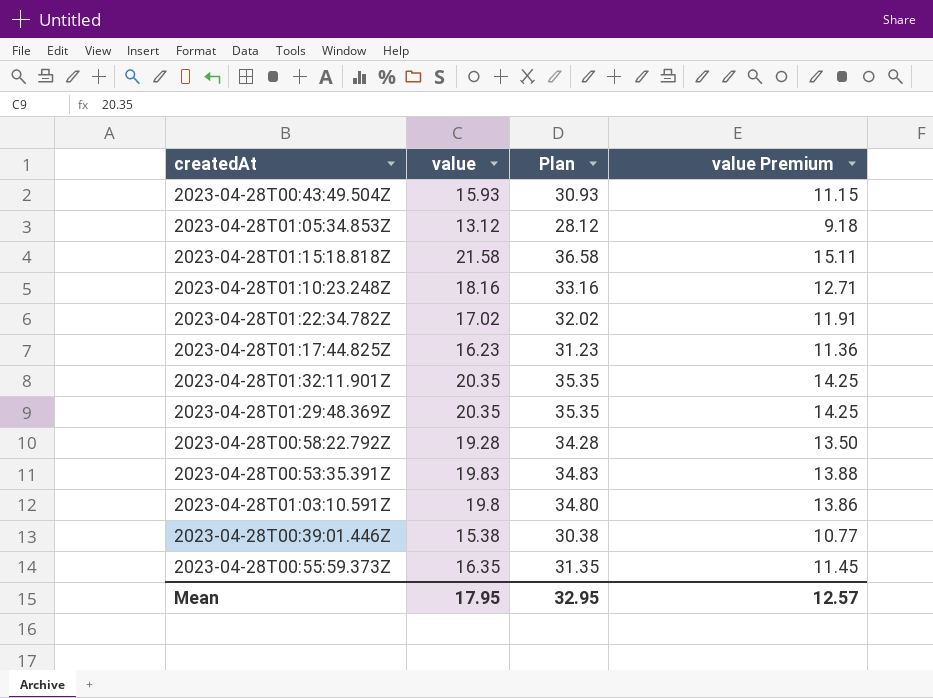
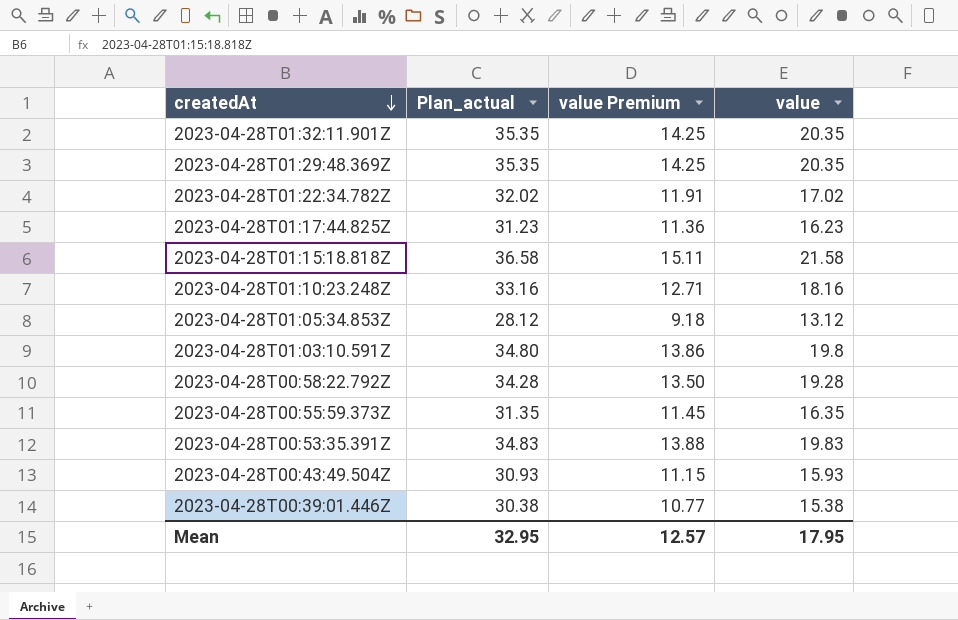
row order: none -> createdAt descending
column name: Plan -> Plan_actual
column value | position: 2 -> 4

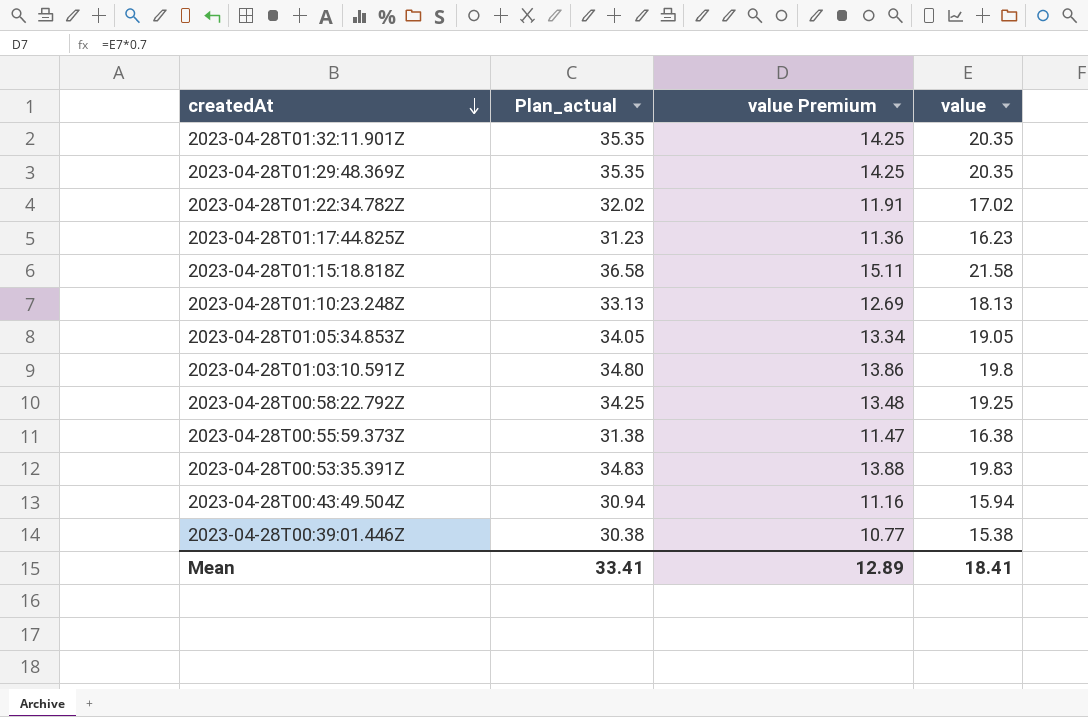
2023-04-28T01:10:23.248Z | Plan_actual: 33.16 -> 33.13
2023-04-28T01:10:23.248Z | value Premium: 12.71 -> 12.69
2023-04-28T01:10:23.248Z | value: 18.16 -> 18.13
2023-04-28T01:05:34.853Z | Plan_actual: 28.12 -> 34.05
2023-04-28T01:05:34.853Z | value Premium: 9.18 -> 13.34
2023-04-28T01:05:34.853Z | value: 13.12 -> 19.05
2023-04-28T00:58:22.792Z | Plan_actual: 34.28 -> 34.25
2023-04-28T00:58:22.792Z | value Premium: 13.50 -> 13.48
2023-04-28T00:58:22.792Z | value: 19.28 -> 19.25
2023-04-28T00:55:59.373Z | Plan_actual: 31.35 -> 31.38
2023-04-28T00:55:59.373Z | value Premium: 11.45 -> 11.47
2023-04-28T00:55:59.373Z | value: 16.35 -> 16.38
2023-04-28T00:43:49.504Z | Plan_actual: 30.93 -> 30.94
2023-04-28T00:43:49.504Z | value Premium: 11.15 -> 11.16
2023-04-28T00:43:49.504Z | value: 15.93 -> 15.94
Mean | Plan_actual: 32.95 -> 33.41
Mean | value Premium: 12.57 -> 12.89
Mean | value: 17.95 -> 18.41

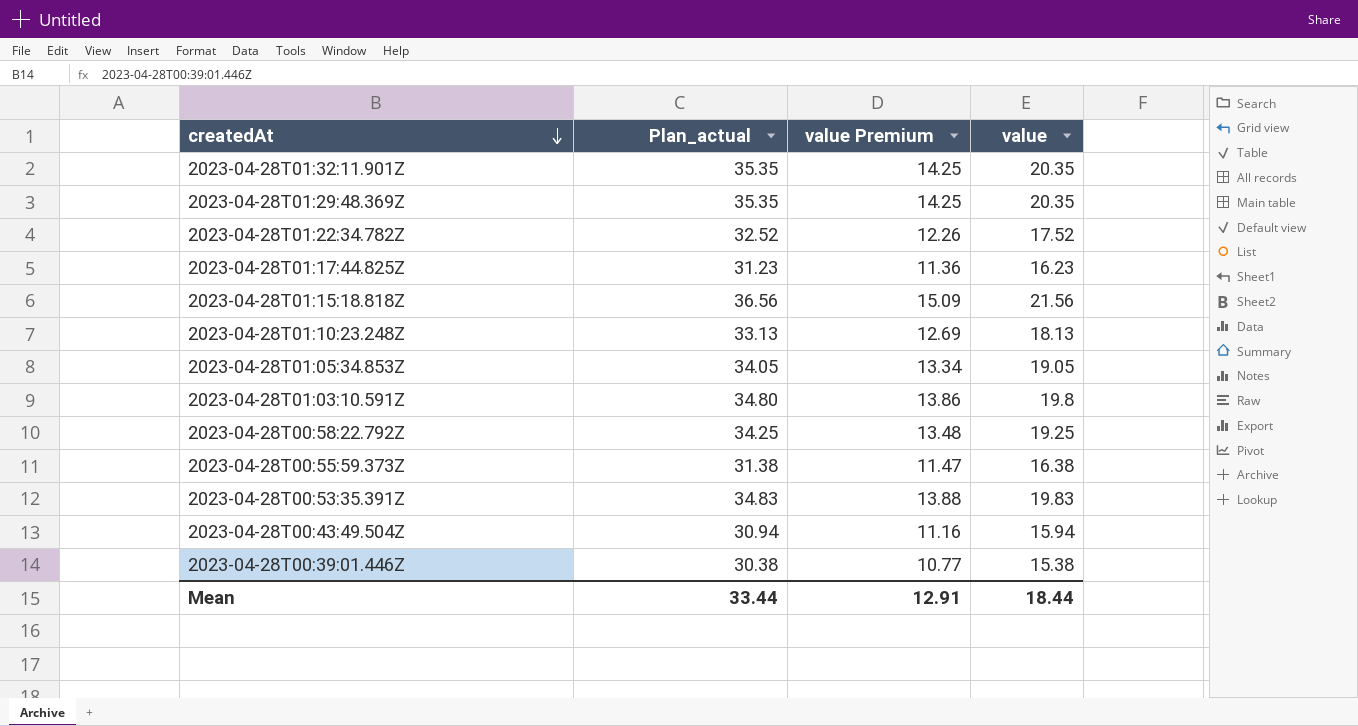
2023-04-28T01:22:34.782Z | Plan_actual: 32.02 -> 32.52
2023-04-28T01:22:34.782Z | value Premium: 11.91 -> 12.26
2023-04-28T01:22:34.782Z | value: 17.02 -> 17.52
2023-04-28T01:15:18.818Z | Plan_actual: 36.58 -> 36.56
2023-04-28T01:15:18.818Z | value Premium: 15.11 -> 15.09
2023-04-28T01:15:18.818Z | value: 21.58 -> 21.56
Mean | Plan_actual: 33.41 -> 33.44
Mean | value Premium: 12.89 -> 12.91
Mean | value: 18.41 -> 18.44

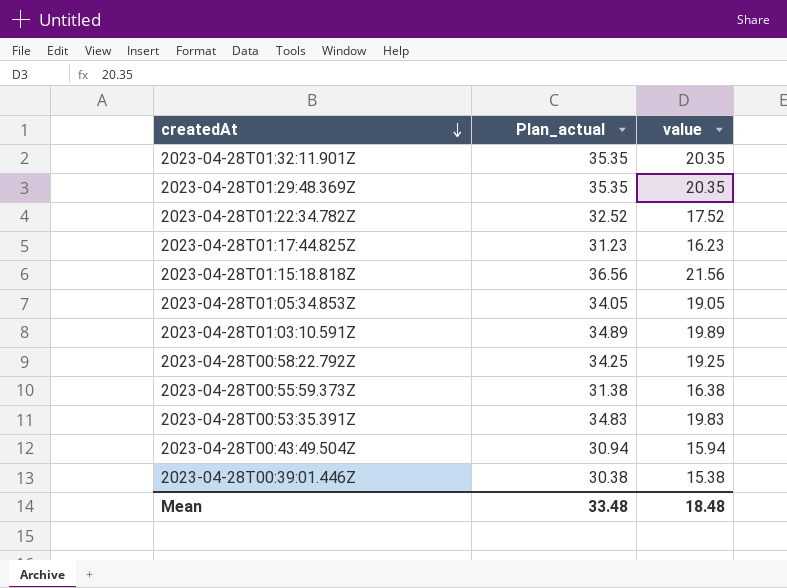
column value Premium | formula: [value] * 0.7 -> none
row 2023-04-28T01:10:23.248Z: 33.13 | 12.69 | 18.13 -> none
2023-04-28T01:03:10.591Z | Plan_actual: 34.80 -> 34.89
2023-04-28T01:03:10.591Z | value: 19.8 -> 19.89
Mean | Plan_actual: 33.44 -> 33.48
Mean | value: 18.44 -> 18.48

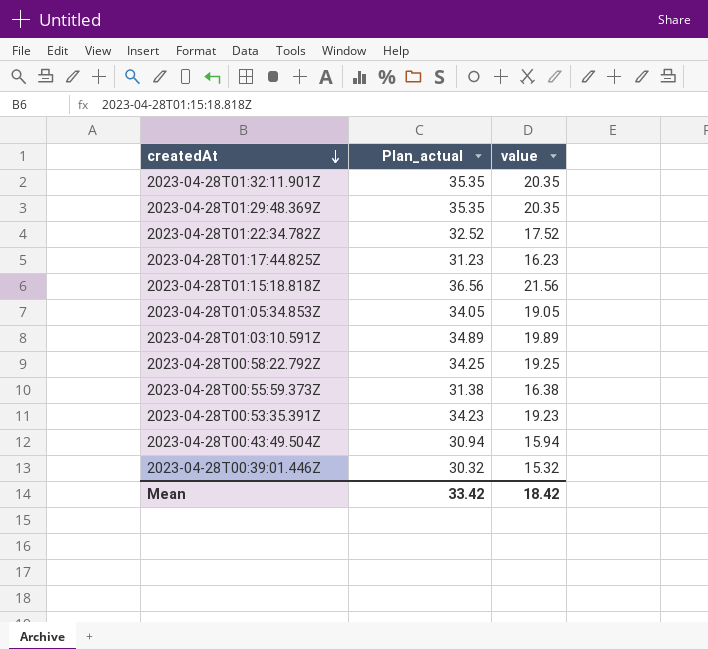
2023-04-28T00:53:35.391Z | Plan_actual: 34.83 -> 34.23
2023-04-28T00:53:35.391Z | value: 19.83 -> 19.23
2023-04-28T00:39:01.446Z | Plan_actual: 30.38 -> 30.32
2023-04-28T00:39:01.446Z | value: 15.38 -> 15.32
Mean | Plan_actual: 33.48 -> 33.42
Mean | value: 18.48 -> 18.42

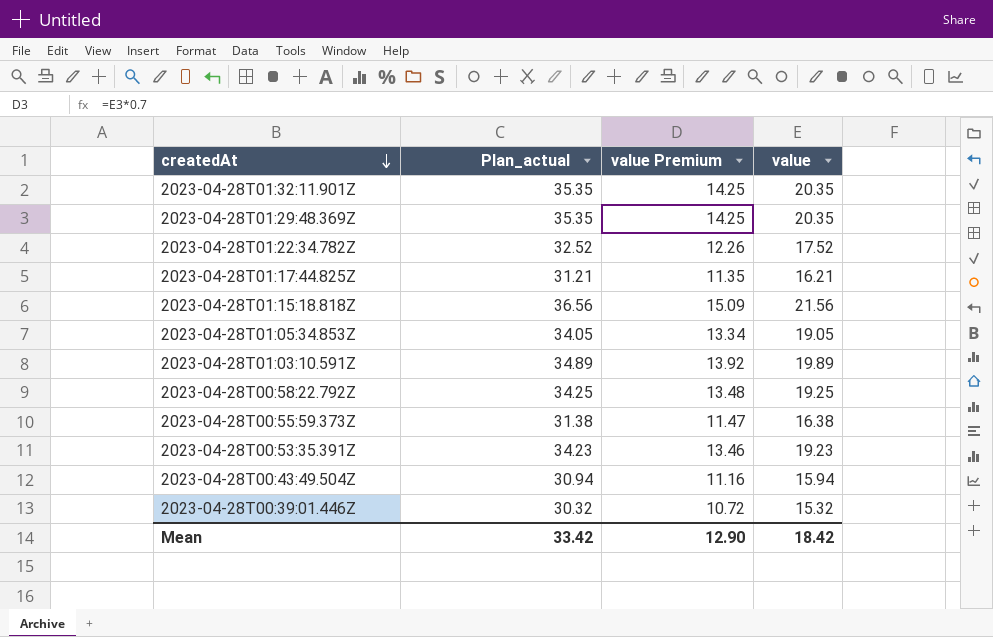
column value Premium | formula: none -> [value] * 0.7
2023-04-28T01:17:44.825Z | Plan_actual: 31.23 -> 31.21
2023-04-28T01:17:44.825Z | value: 16.23 -> 16.21

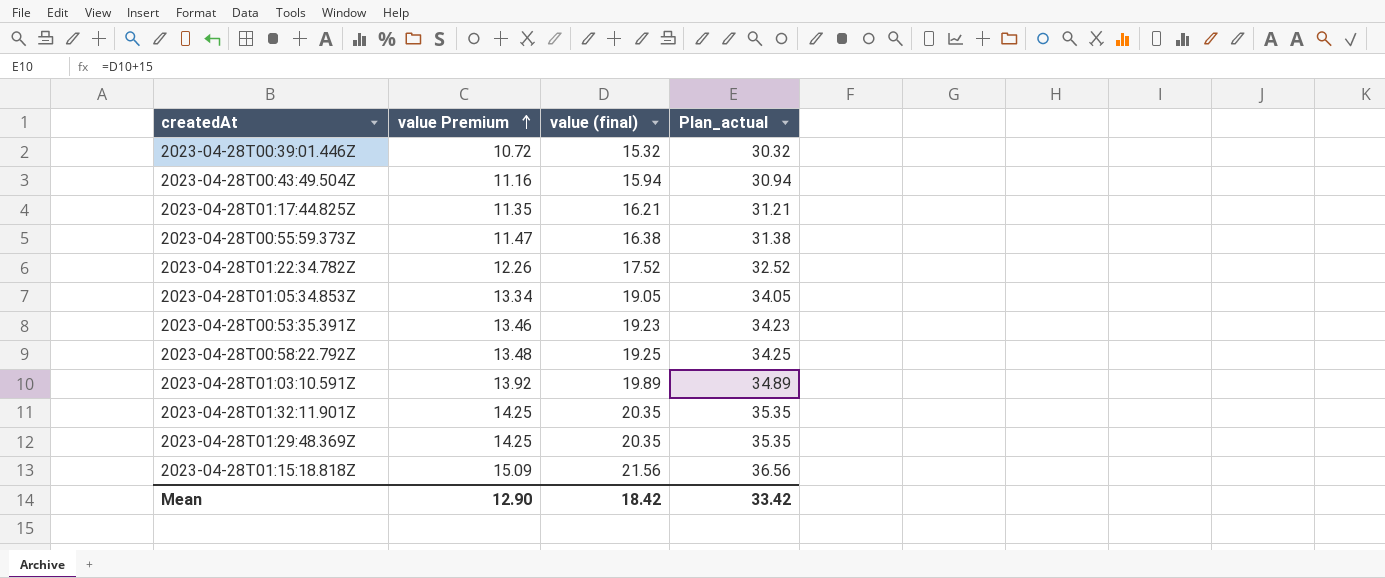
row order: createdAt descending -> value Premium ascending
column name: value -> value (final)
column Plan_actual | position: 2 -> 4

